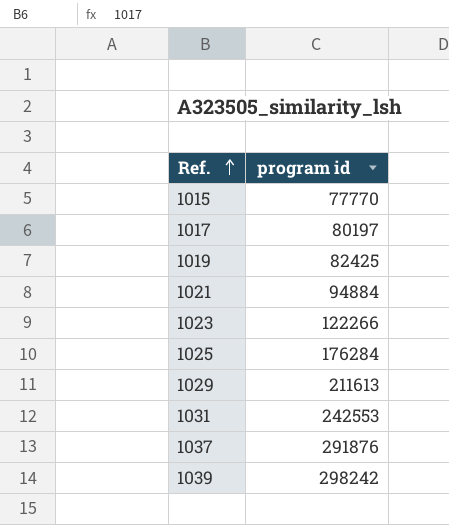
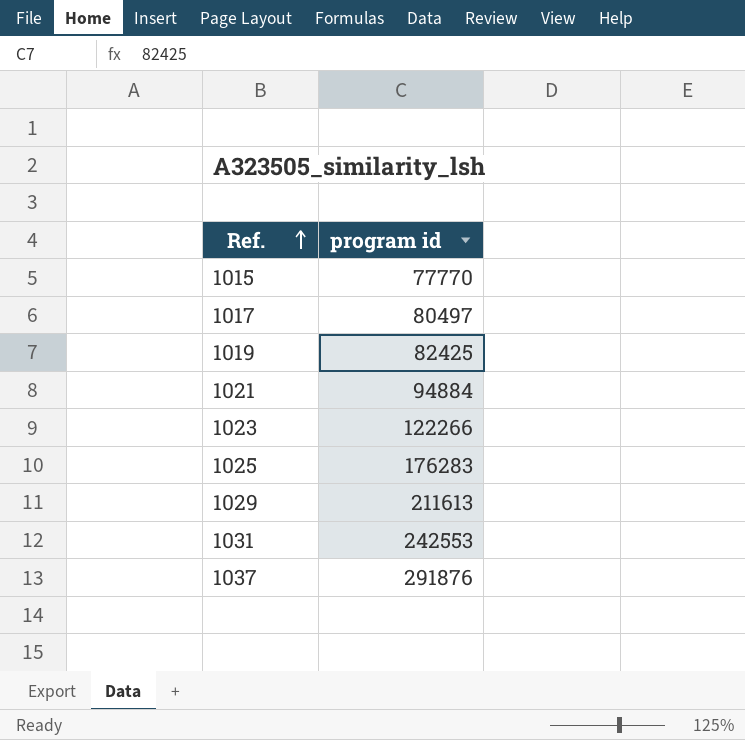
row 1039: 298242 -> none
1017 | program id: 80197 -> 80497
1025 | program id: 176284 -> 176283

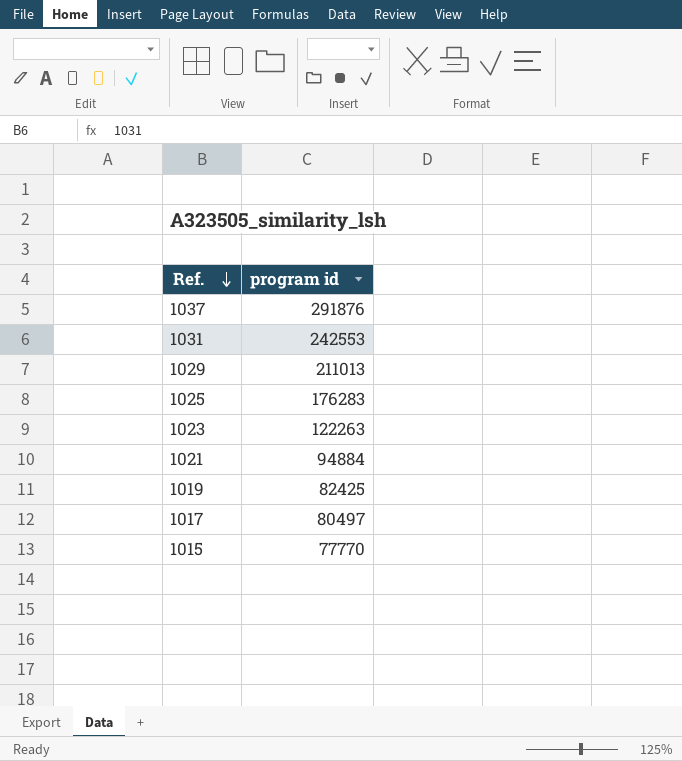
row order: Ref. ascending -> Ref. descending
1029 | program id: 211613 -> 211013
1023 | program id: 122266 -> 122263

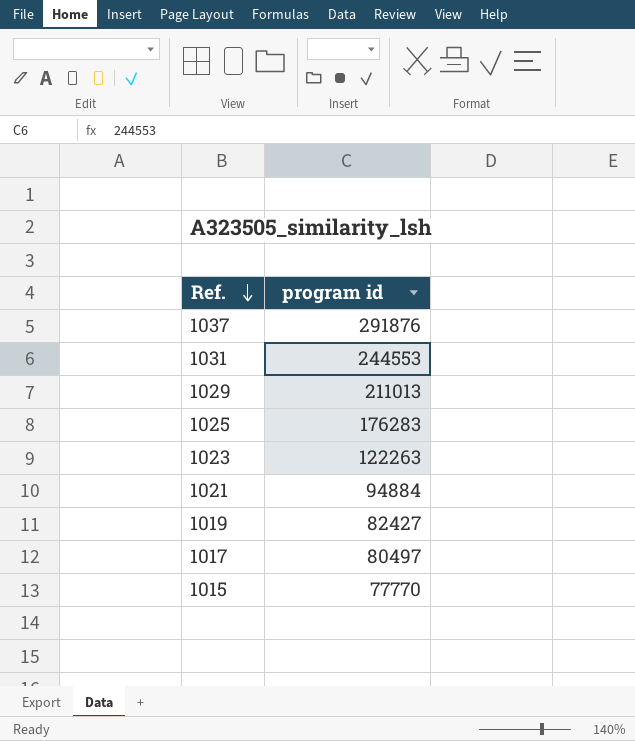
1031 | program id: 242553 -> 244553
1019 | program id: 82425 -> 82427

